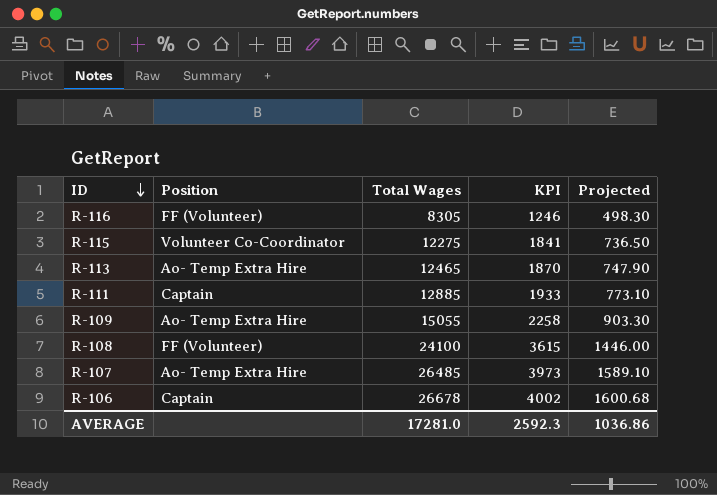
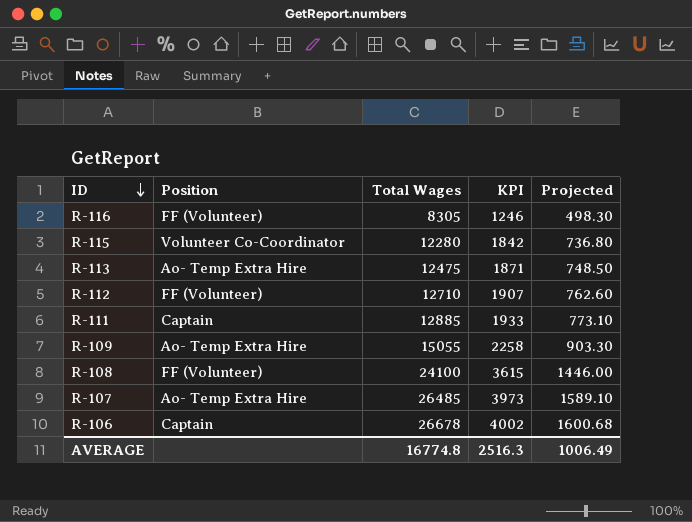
R-115 | Total Wages: 12275 -> 12280
R-115 | KPI: 1841 -> 1842
R-115 | Projected: 736.50 -> 736.80
R-113 | Total Wages: 12465 -> 12475
R-113 | KPI: 1870 -> 1871
R-113 | Projected: 747.90 -> 748.50
row R-112: none -> FF (Volunteer) | 12710 | 1907 | 762.60
AVERAGE | Total Wages: 17281.0 -> 16774.8
AVERAGE | KPI: 2592.3 -> 2516.3
AVERAGE | Projected: 1036.86 -> 1006.49

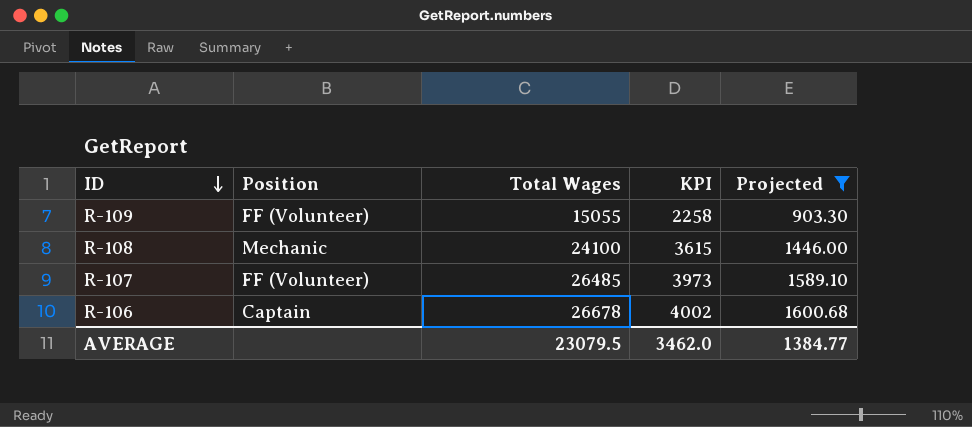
filter: none -> Projected >= 903.30
R-109 | Position: Ao- Temp Extra Hire -> FF (Volunteer)
R-108 | Position: FF (Volunteer) -> Mechanic
R-107 | Position: Ao- Temp Extra Hire -> FF (Volunteer)
AVERAGE | Total Wages: 16774.8 -> 23079.5
AVERAGE | KPI: 2516.3 -> 3462.0
AVERAGE | Projected: 1006.49 -> 1384.77

